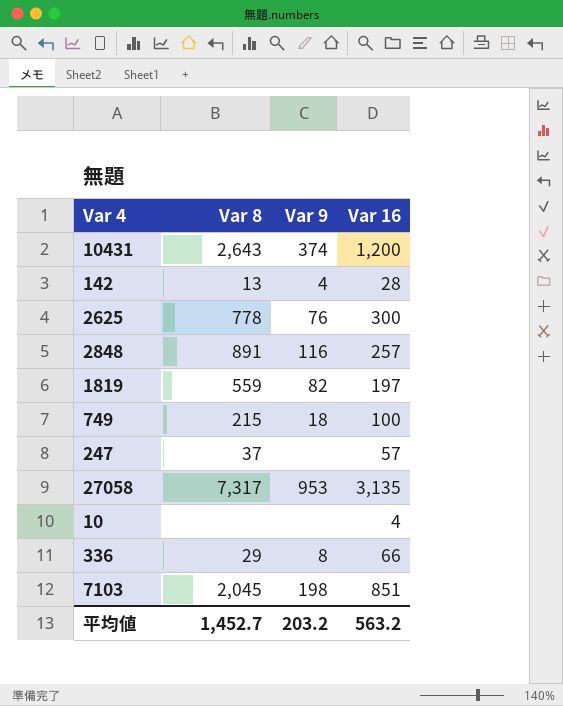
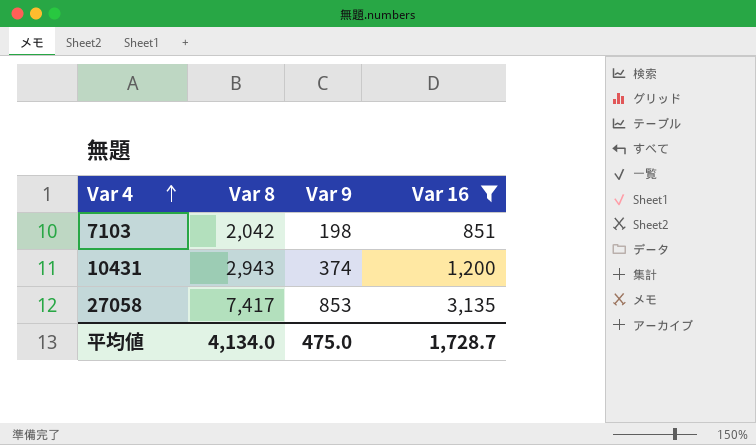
filter: none -> Var 16 >= 851
row order: none -> Var 4 ascending
7103 | Var 8: 2,045 -> 2,042
10431 | Var 8: 2,643 -> 2,943
27058 | Var 8: 7,317 -> 7,417
27058 | Var 9: 953 -> 853
平均値 | Var 8: 1,452.7 -> 4,134.0
平均値 | Var 9: 203.2 -> 475.0
平均値 | Var 16: 563.2 -> 1,728.7

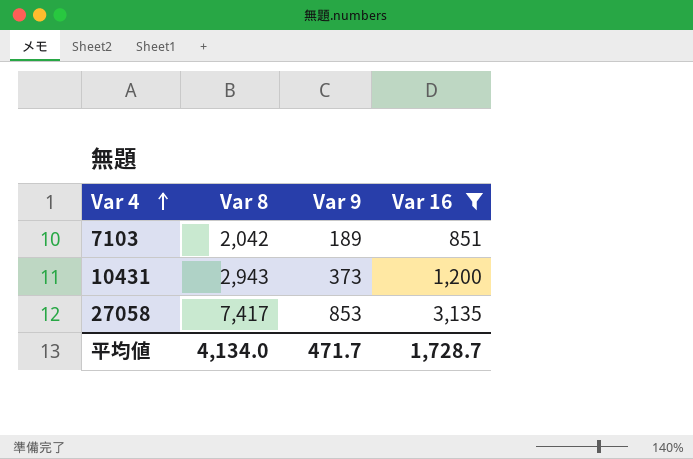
7103 | Var 9: 198 -> 189
10431 | Var 9: 374 -> 373
平均値 | Var 9: 475.0 -> 471.7

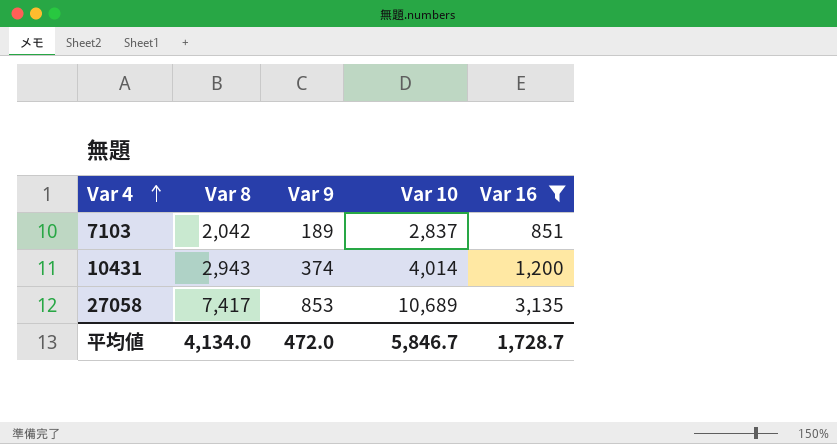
column Var 10 | position: none -> 4
10431 | Var 9: 373 -> 374
平均値 | Var 9: 471.7 -> 472.0

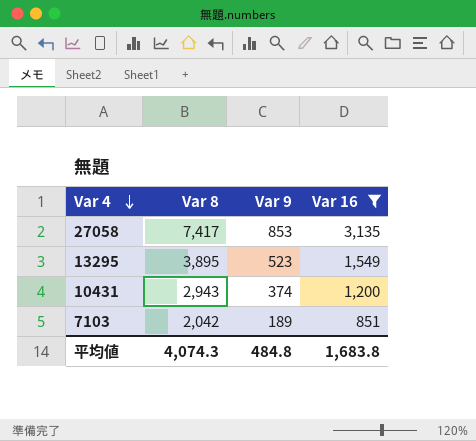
row order: Var 4 ascending -> Var 4 descending
column Var 10 | position: 4 -> none
row 13295: none -> 3,895 | 523 | 1,549
平均値 | Var 8: 4,134.0 -> 4,074.3
平均値 | Var 9: 472.0 -> 484.8
平均値 | Var 16: 1,728.7 -> 1,683.8

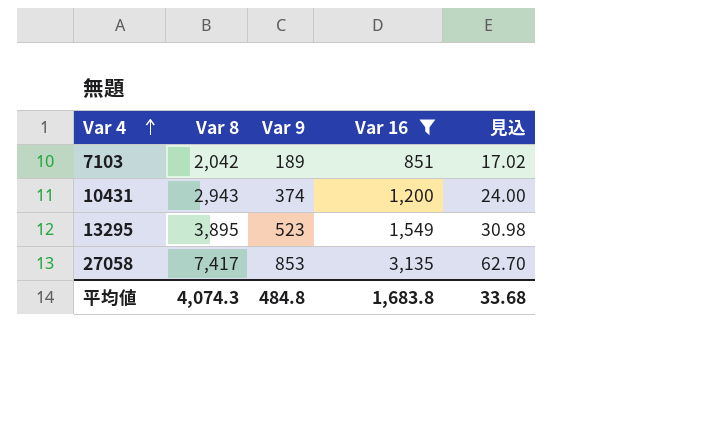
row order: Var 4 descending -> Var 4 ascending
column 見込 | formula: none -> [Var 16] * 0.02

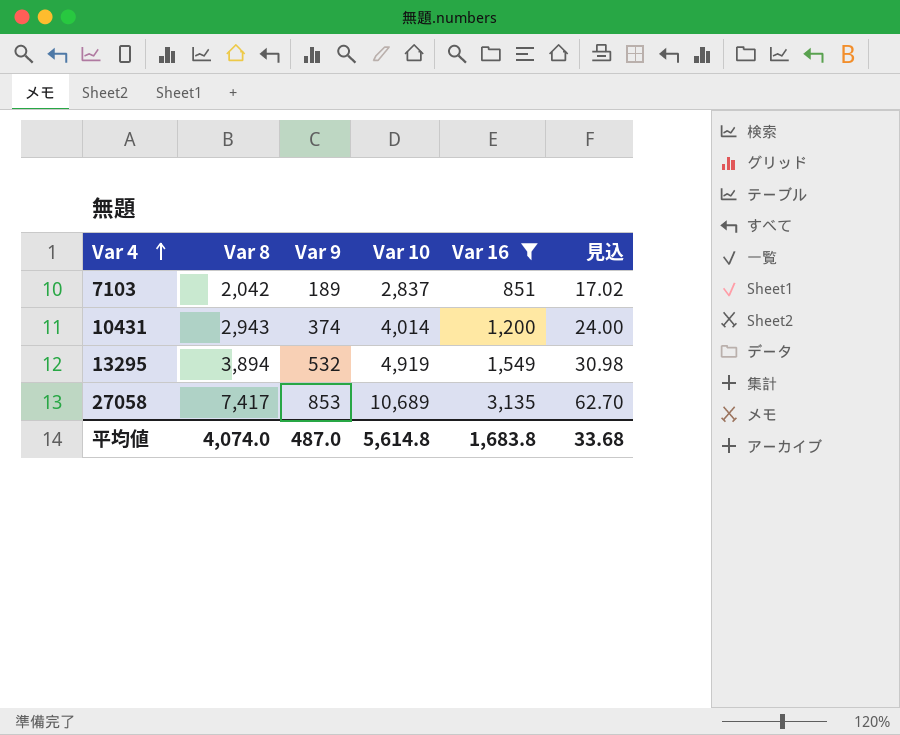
column Var 10 | position: none -> 4
13295 | Var 8: 3,895 -> 3,894
13295 | Var 9: 523 -> 532
平均値 | Var 8: 4,074.3 -> 4,074.0
平均値 | Var 9: 484.8 -> 487.0

